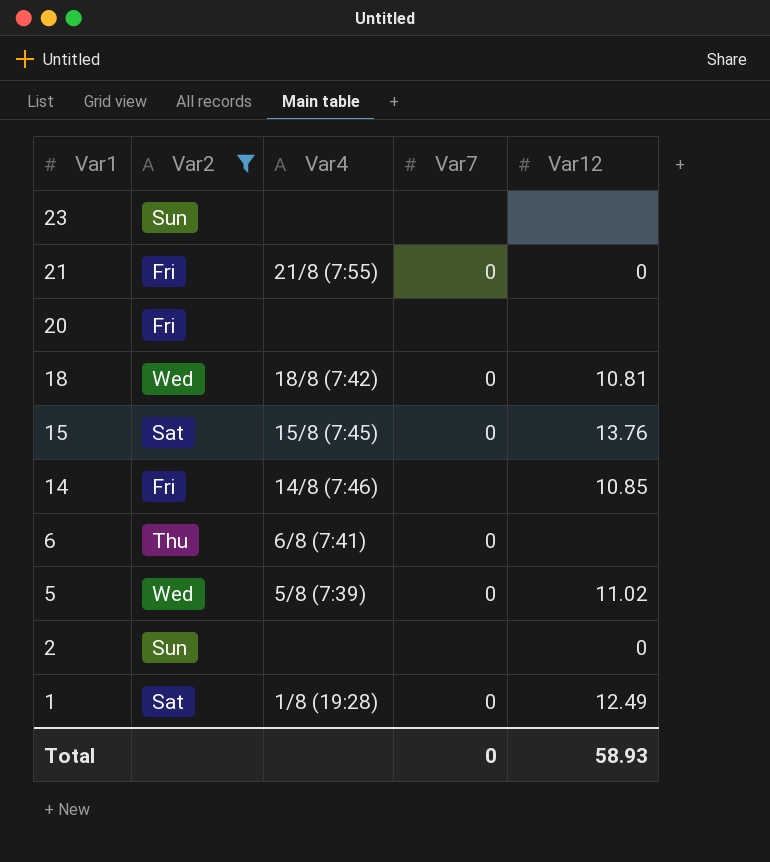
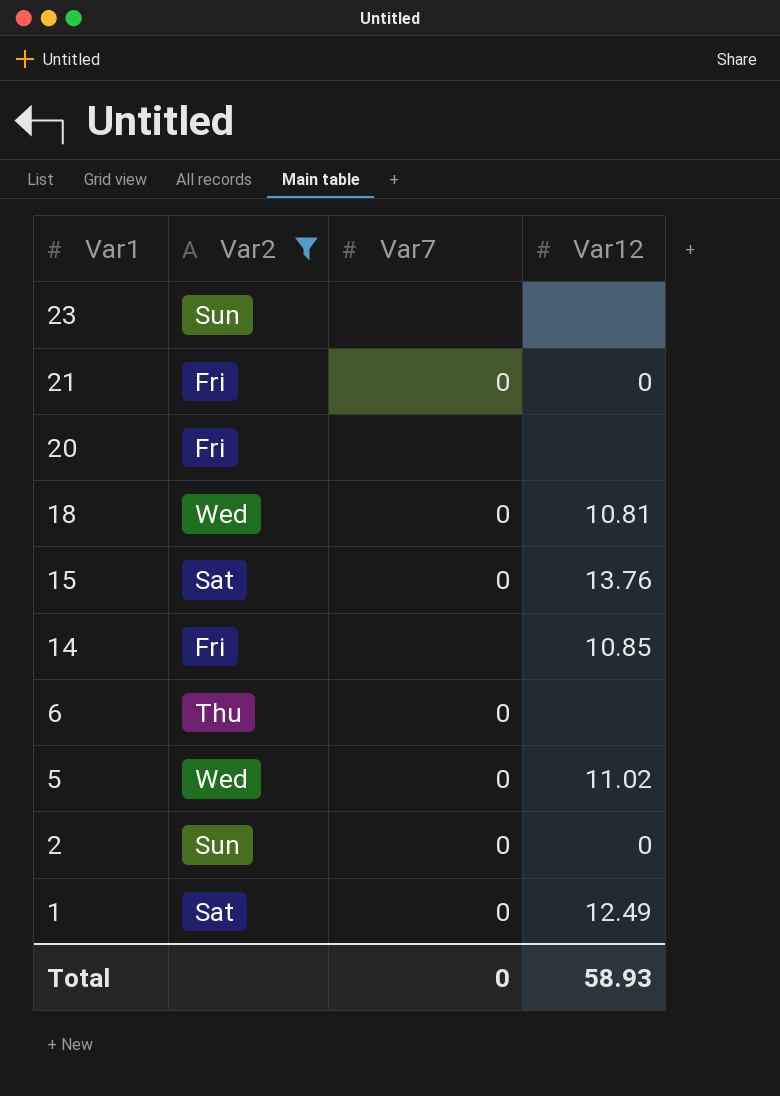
column Var4 | position: 3 -> none
2 | Var7: none -> 0

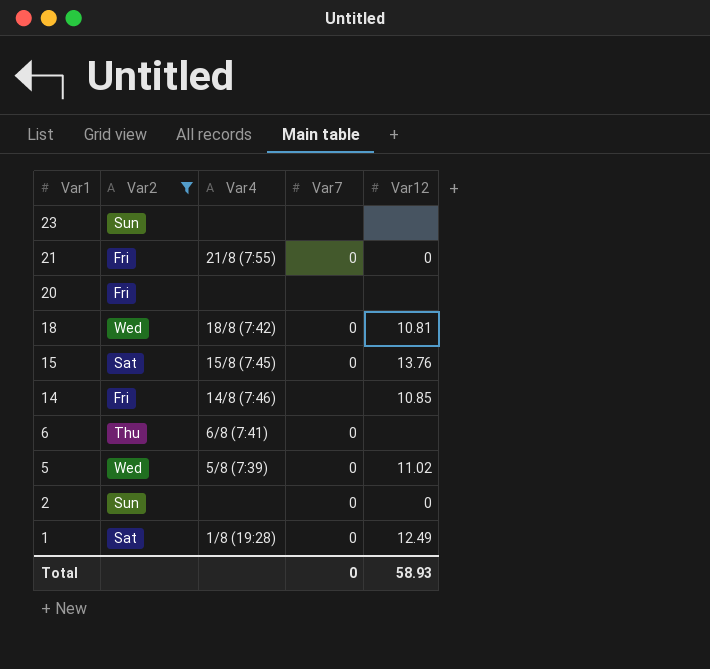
column Var4 | position: none -> 3

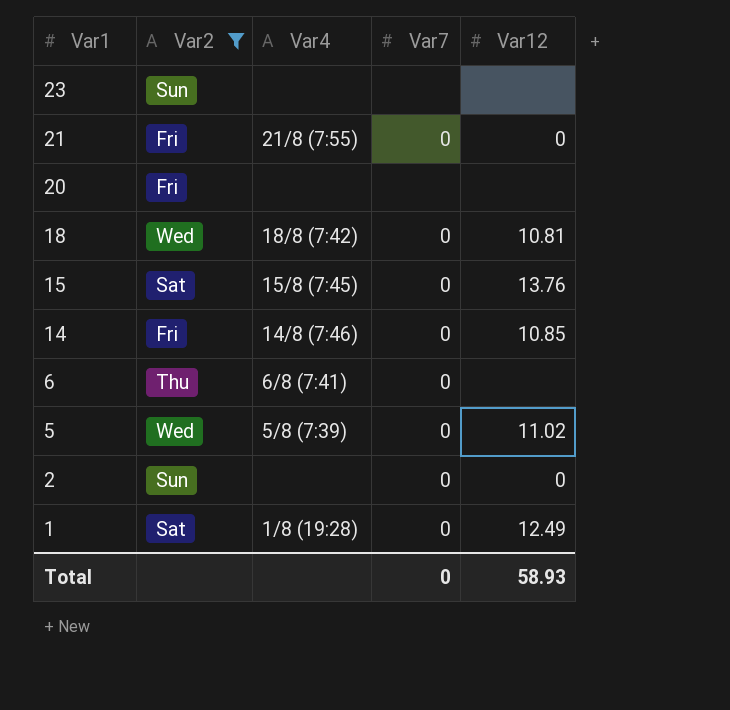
14 | Var7: none -> 0

